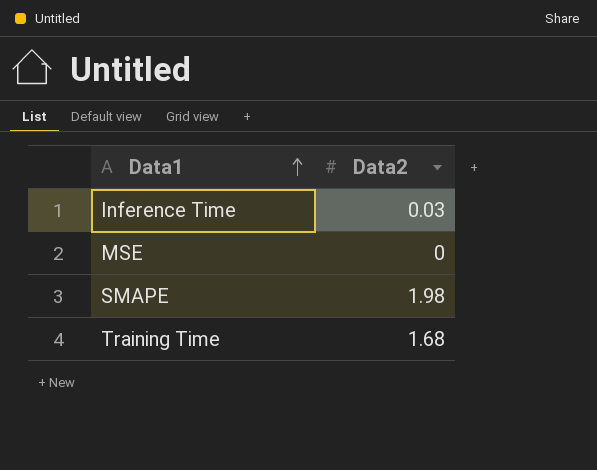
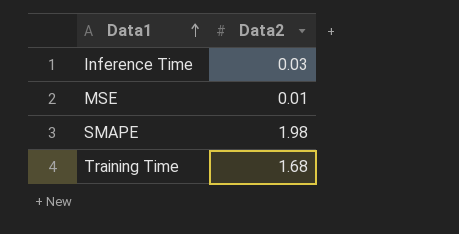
MSE | Data2: 0 -> 0.01

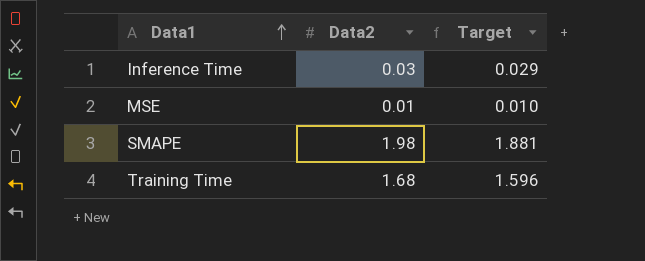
column Target | formula: none -> [Data2] * 0.95

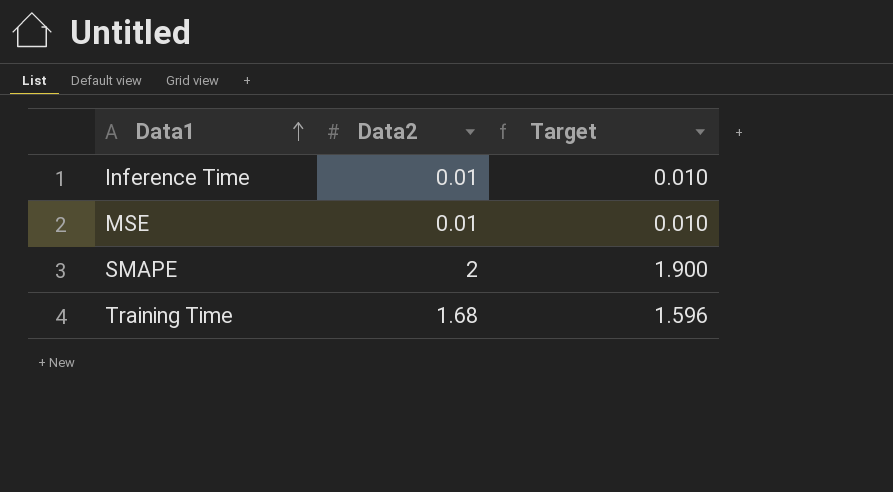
Inference Time | Data2: 0.03 -> 0.01
Inference Time | Target: 0.029 -> 0.010
SMAPE | Data2: 1.98 -> 2
SMAPE | Target: 1.881 -> 1.900

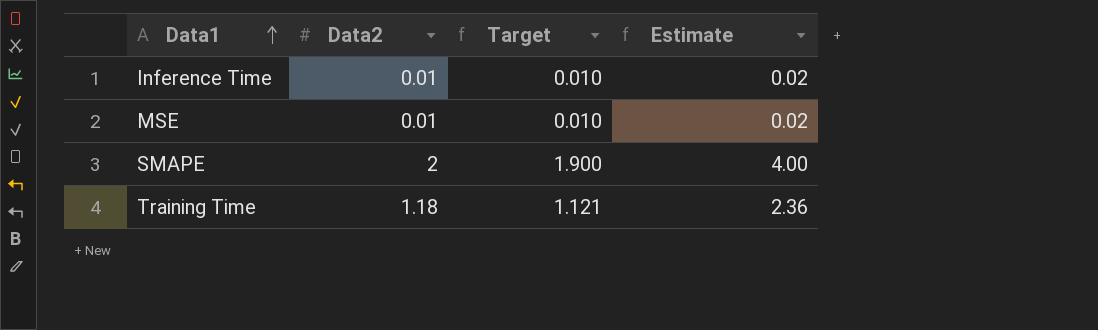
column Estimate | formula: none -> [Data2] * 2
Training Time | Data2: 1.68 -> 1.18
Training Time | Target: 1.596 -> 1.121

